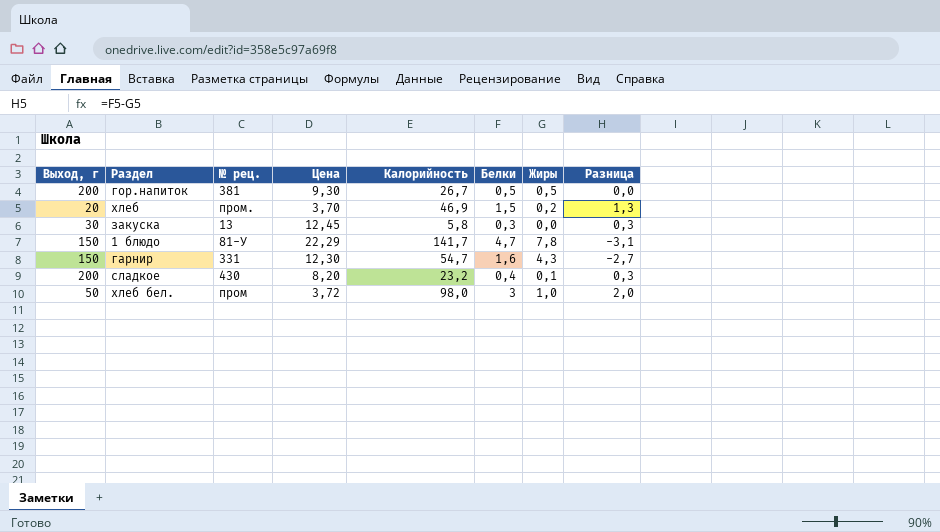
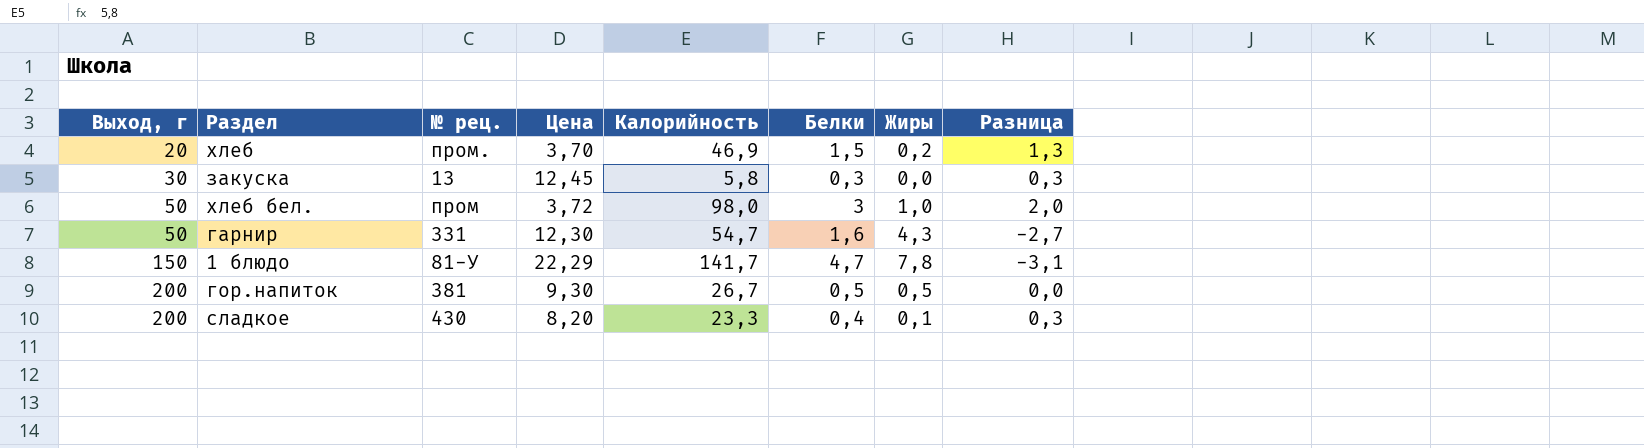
row order: none -> Выход, г ascending
гарнир | Выход, г: 150 -> 50
сладкое | Калорийность: 23,2 -> 23,3

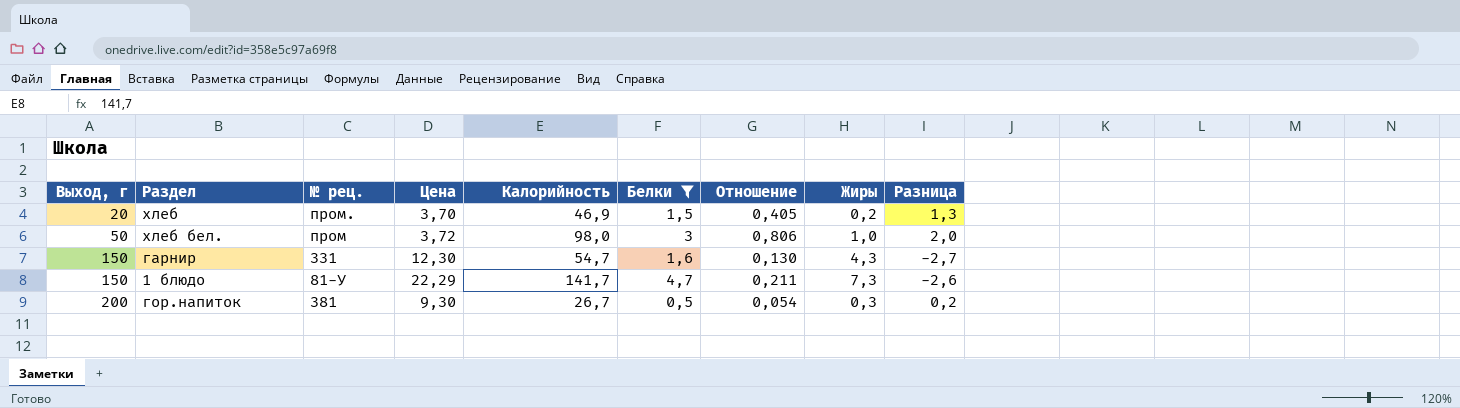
filter: none -> Белки >= 0,5
column Отношение | formula: none -> [Белки] / [Цена]
гарнир | Выход, г: 50 -> 150
1 блюдо | Жиры: 7,8 -> 7,3
1 блюдо | Разница: -3,1 -> -2,6
гор.напиток | Жиры: 0,5 -> 0,3
гор.напиток | Разница: 0,0 -> 0,2

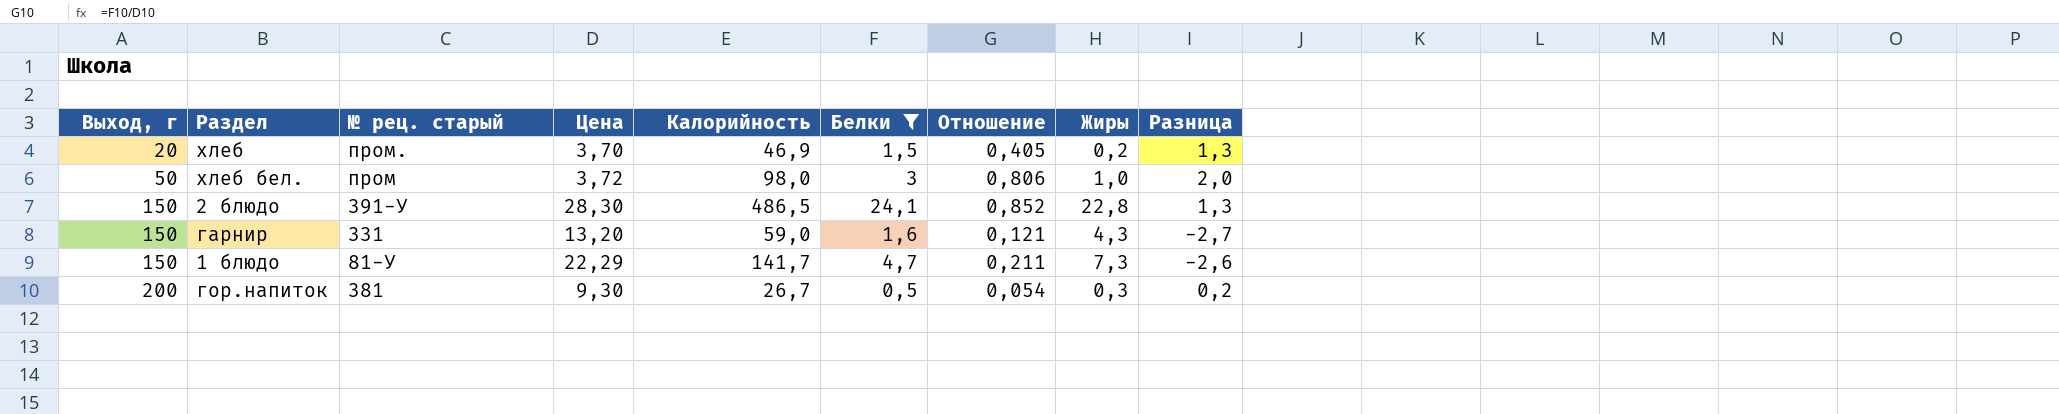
column name: № рец. -> № рец. старый
row 2 блюдо: none -> 150 | 391-У | 28,30 | 486,5 | 24,1 | 0,852 | 22,8 | 1,3
гарнир | Цена: 12,30 -> 13,20
гарнир | Калорийность: 54,7 -> 59,0
гарнир | Отношение: 0,130 -> 0,121

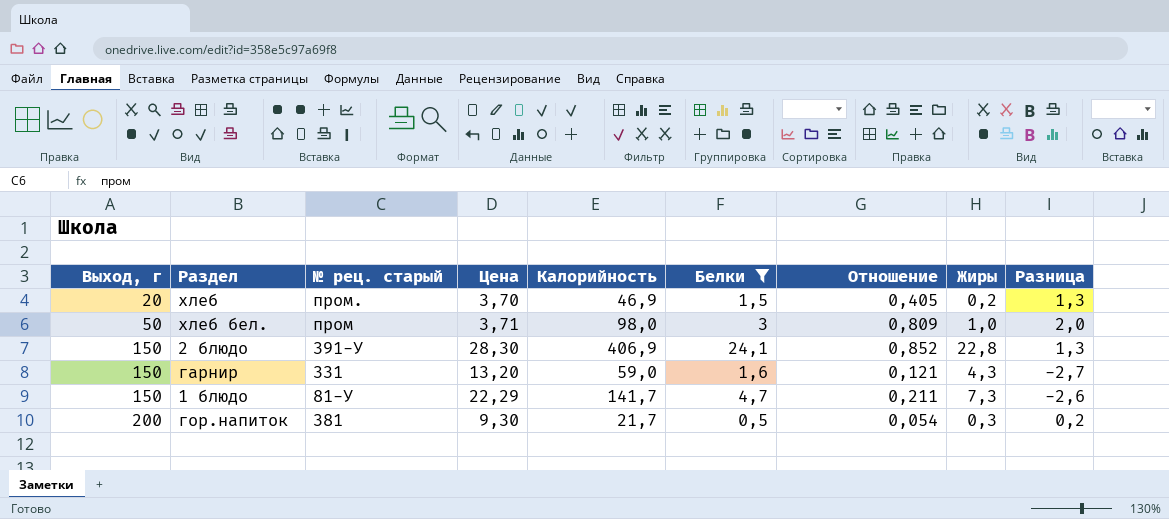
хлеб бел. | Цена: 3,72 -> 3,71
хлеб бел. | Отношение: 0,806 -> 0,809
2 блюдо | Калорийность: 486,5 -> 406,9
гор.напиток | Калорийность: 26,7 -> 21,7

